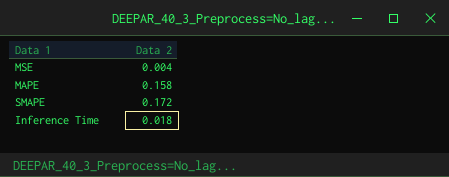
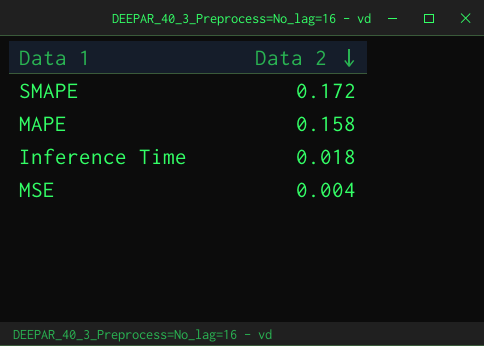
row order: none -> Data 2 descending

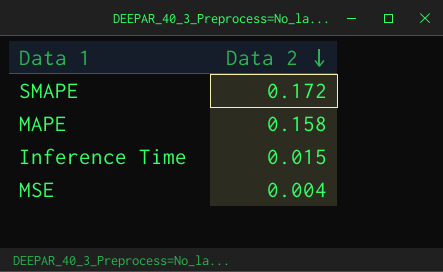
Inference Time | Data 2: 0.018 -> 0.015

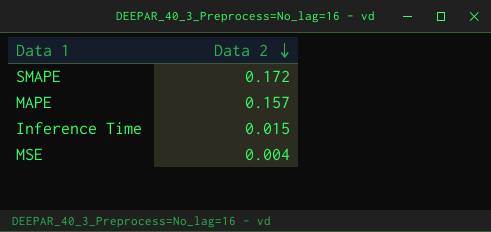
MAPE | Data 2: 0.158 -> 0.157

